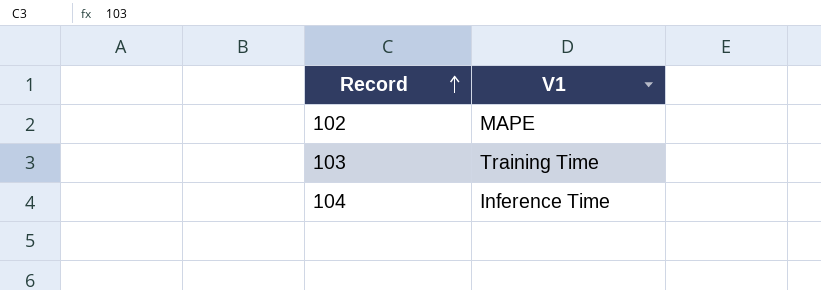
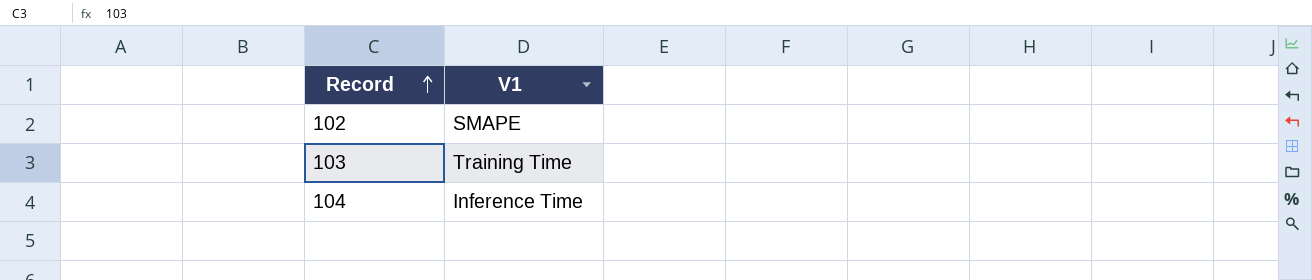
102 | V1: MAPE -> SMAPE

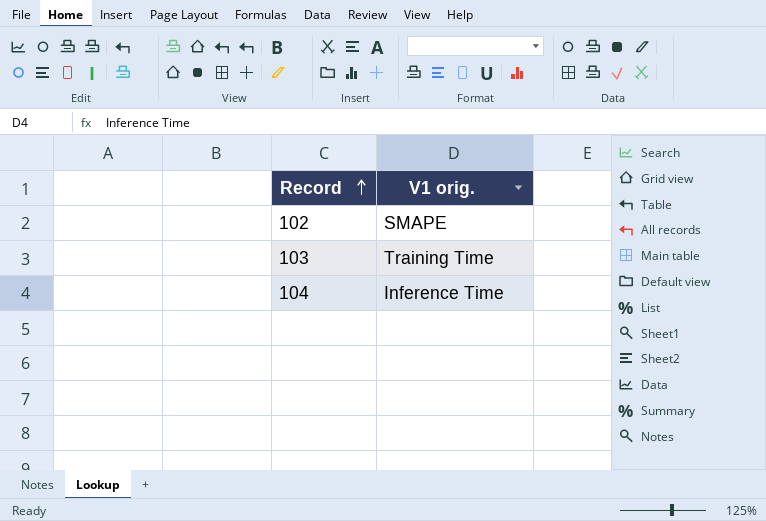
column name: V1 -> V1 orig.

